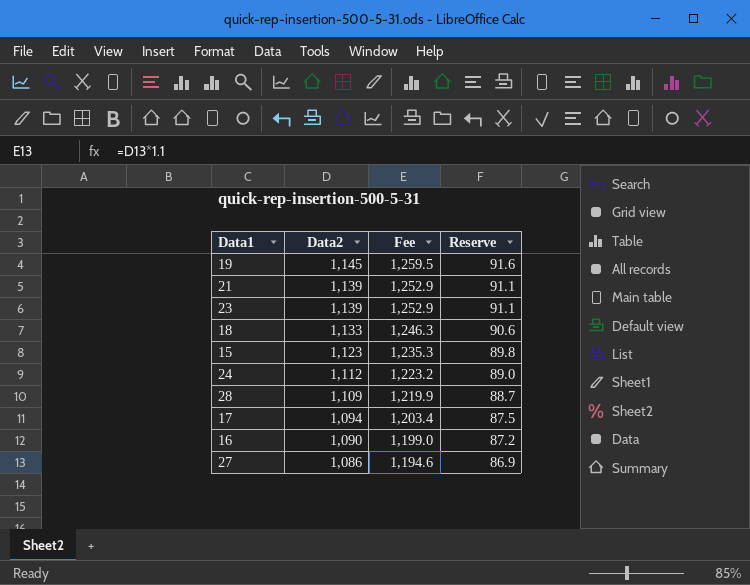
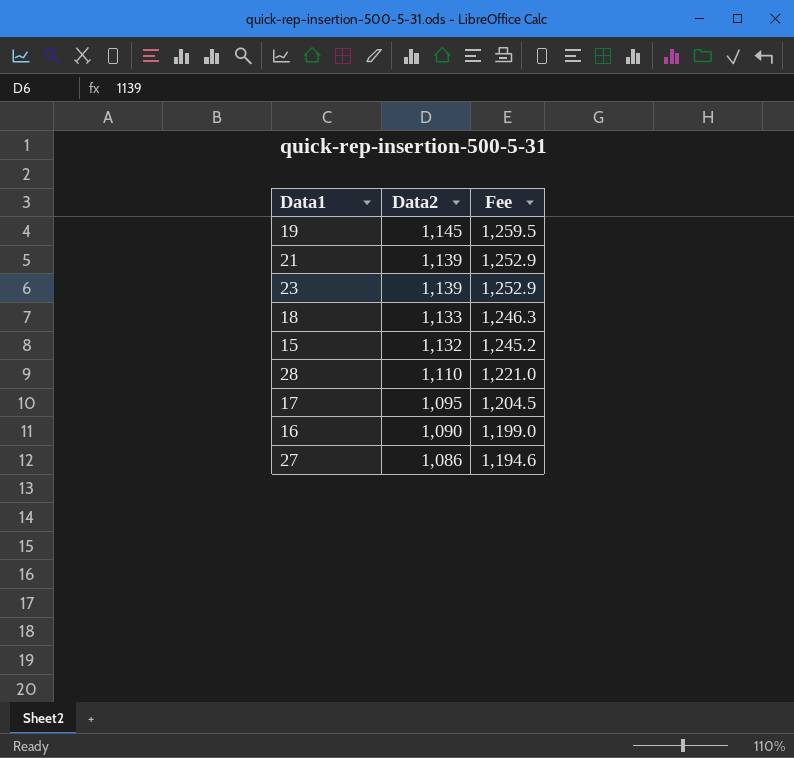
column Reserve | formula: [Data2] * 0.08 -> none
row 24: 1,112 | 1,223.2 | 89.0 -> none
15 | Data2: 1,123 -> 1,132
15 | Fee: 1,235.3 -> 1,245.2
28 | Data2: 1,109 -> 1,110
28 | Fee: 1,219.9 -> 1,221.0
17 | Data2: 1,094 -> 1,095
17 | Fee: 1,203.4 -> 1,204.5

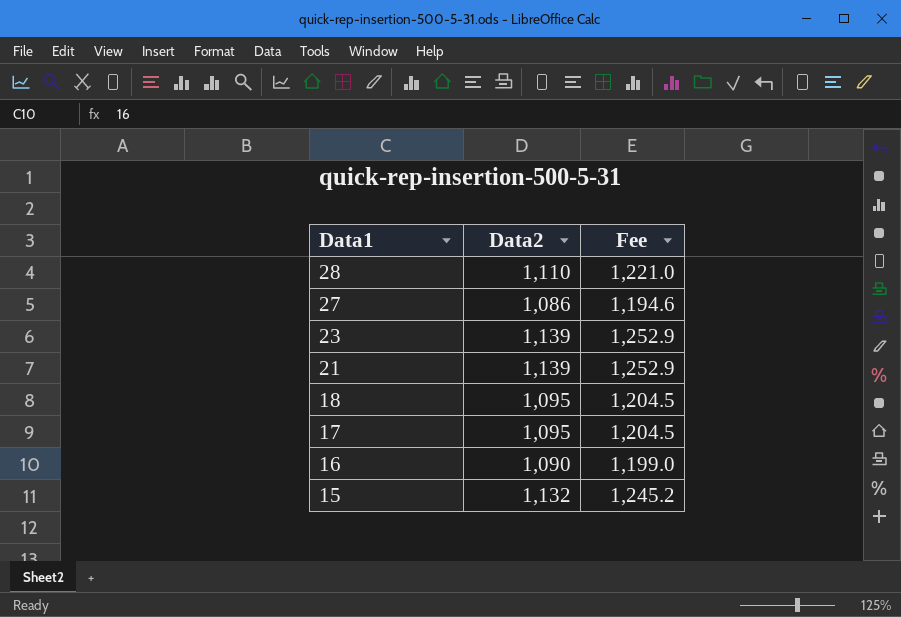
row order: Data2 descending -> Data1 descending
row 19: 1,145 | 1,259.5 -> none
18 | Data2: 1,133 -> 1,095
18 | Fee: 1,246.3 -> 1,204.5

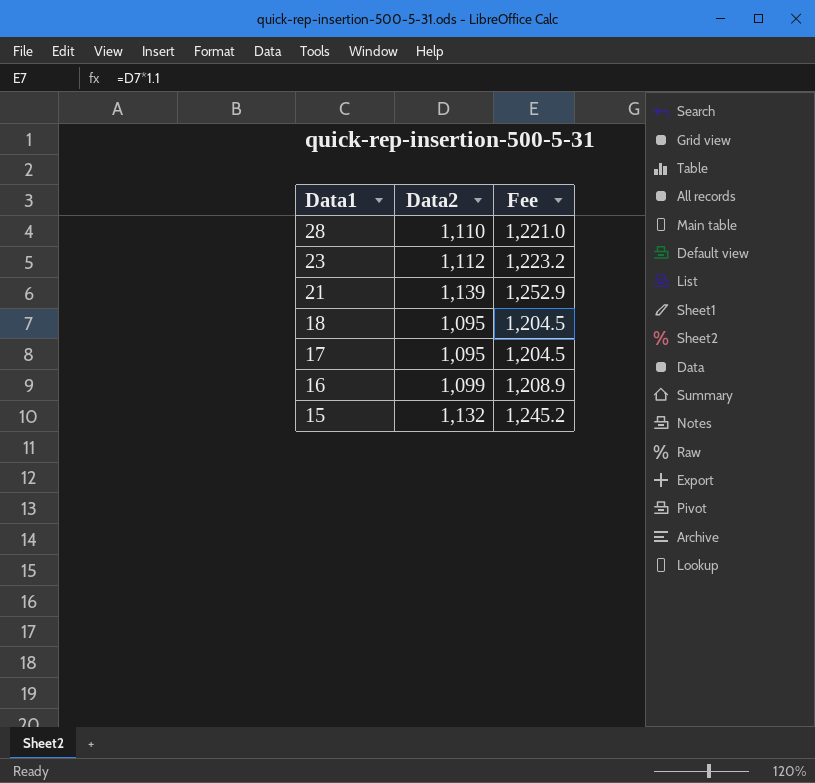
row 27: 1,086 | 1,194.6 -> none
23 | Data2: 1,139 -> 1,112
23 | Fee: 1,252.9 -> 1,223.2
16 | Data2: 1,090 -> 1,099
16 | Fee: 1,199.0 -> 1,208.9

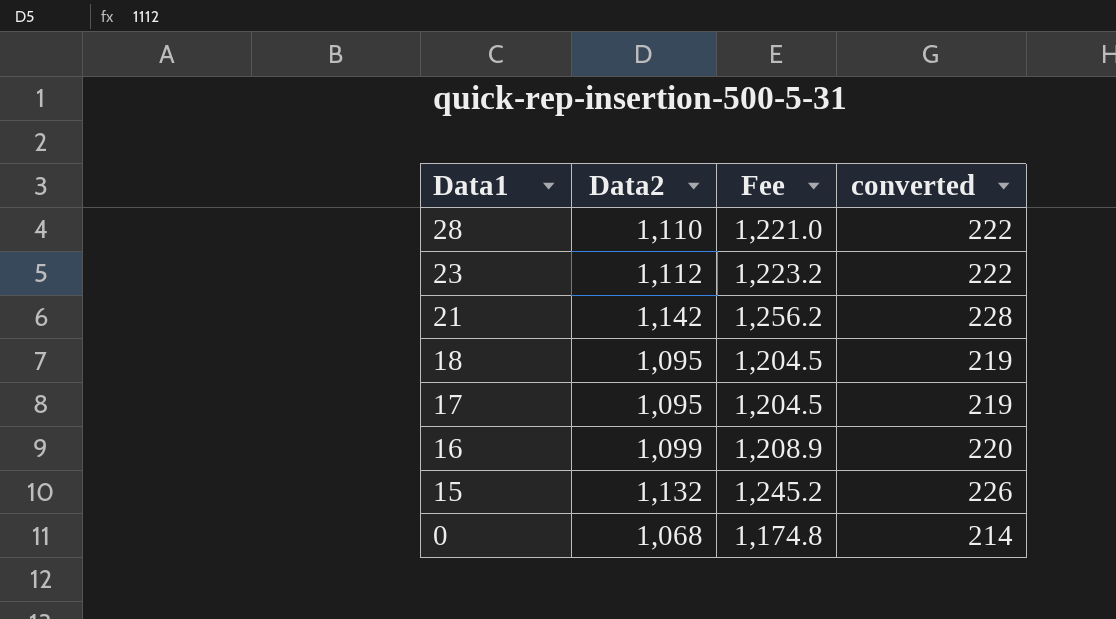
column converted | formula: none -> [Data2] * 0.2
21 | Data2: 1,139 -> 1,142
21 | Fee: 1,252.9 -> 1,256.2
row 0: none -> 1,068 | 1,174.8 | 214

